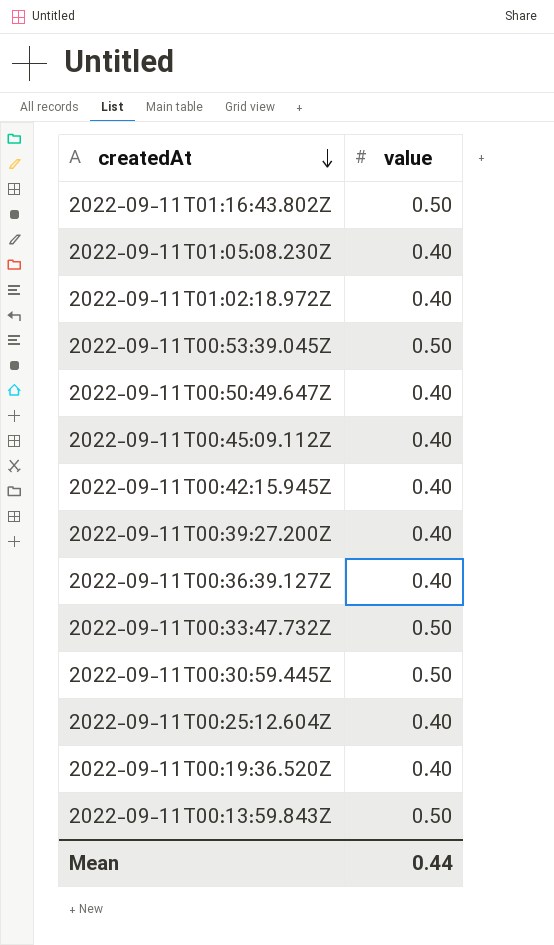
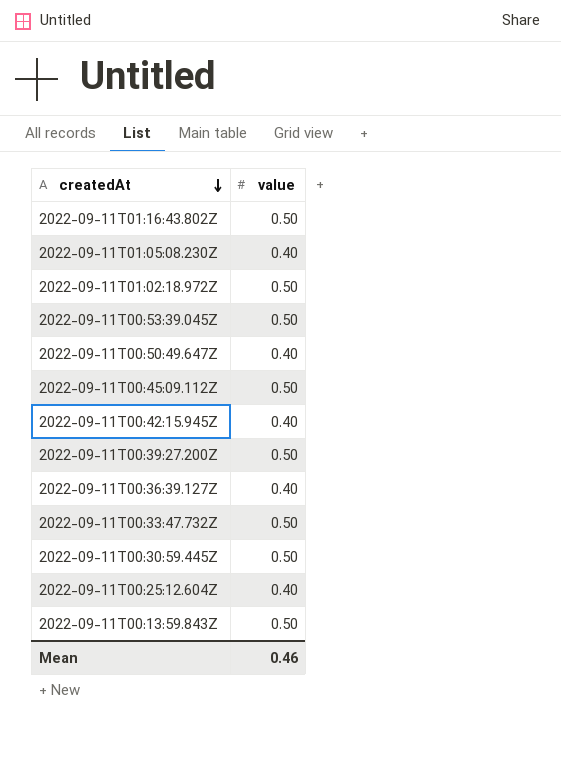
row 2022-09-11T00:19:36.520Z: 0.40 -> none
2022-09-11T01:02:18.972Z | value: 0.40 -> 0.50
2022-09-11T00:45:09.112Z | value: 0.40 -> 0.50
2022-09-11T00:39:27.200Z | value: 0.40 -> 0.50
Mean | value: 0.44 -> 0.46

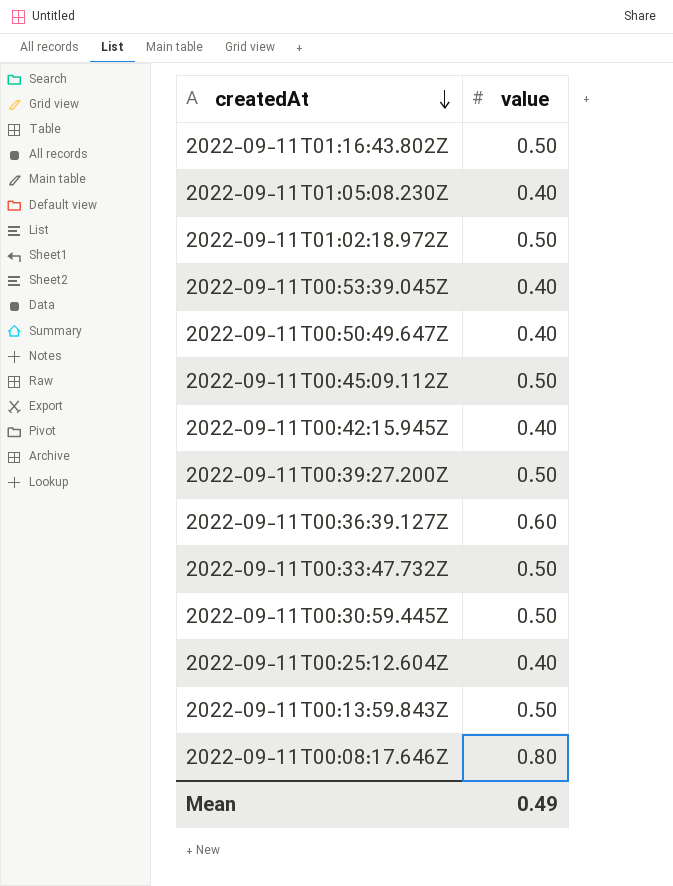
2022-09-11T00:53:39.045Z | value: 0.50 -> 0.40
2022-09-11T00:36:39.127Z | value: 0.40 -> 0.60
row 2022-09-11T00:08:17.646Z: none -> 0.80
Mean | value: 0.46 -> 0.49

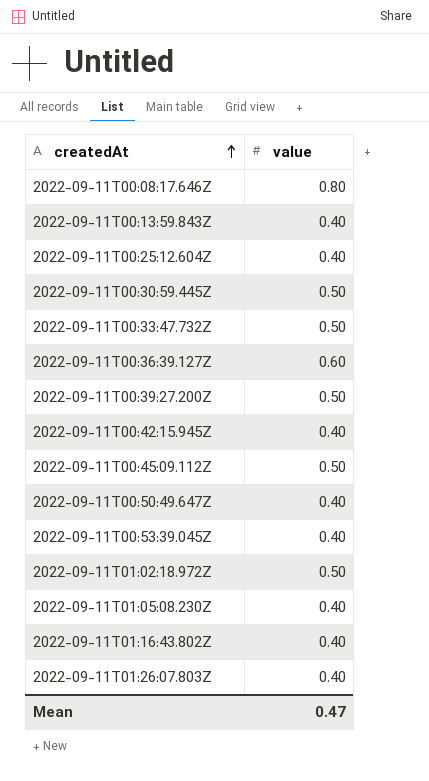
row order: createdAt descending -> createdAt ascending
2022-09-11T00:13:59.843Z | value: 0.50 -> 0.40
2022-09-11T01:16:43.802Z | value: 0.50 -> 0.40
row 2022-09-11T01:26:07.803Z: none -> 0.40
Mean | value: 0.49 -> 0.47

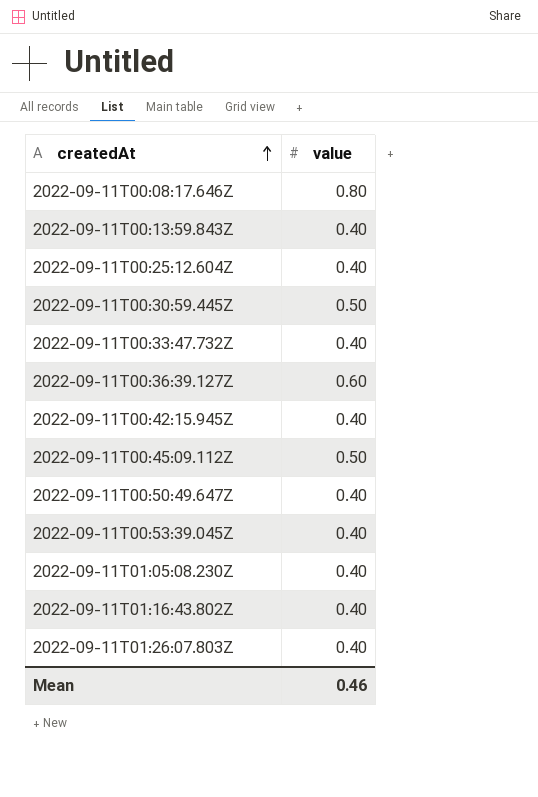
row 2022-09-11T00:39:27.200Z: 0.50 -> none
row 2022-09-11T01:02:18.972Z: 0.50 -> none
2022-09-11T00:33:47.732Z | value: 0.50 -> 0.40
Mean | value: 0.47 -> 0.46

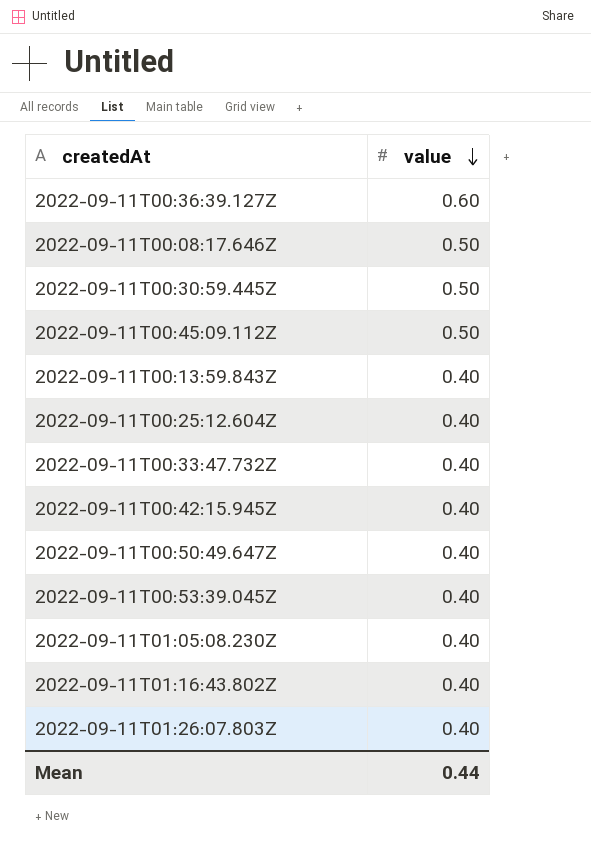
row order: createdAt ascending -> value descending
2022-09-11T00:08:17.646Z | value: 0.80 -> 0.50
Mean | value: 0.46 -> 0.44

